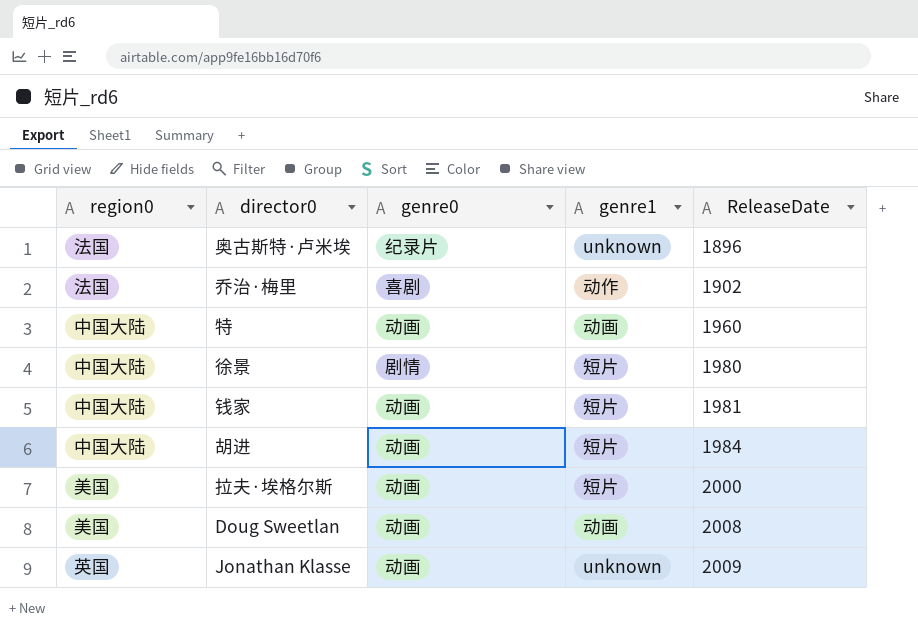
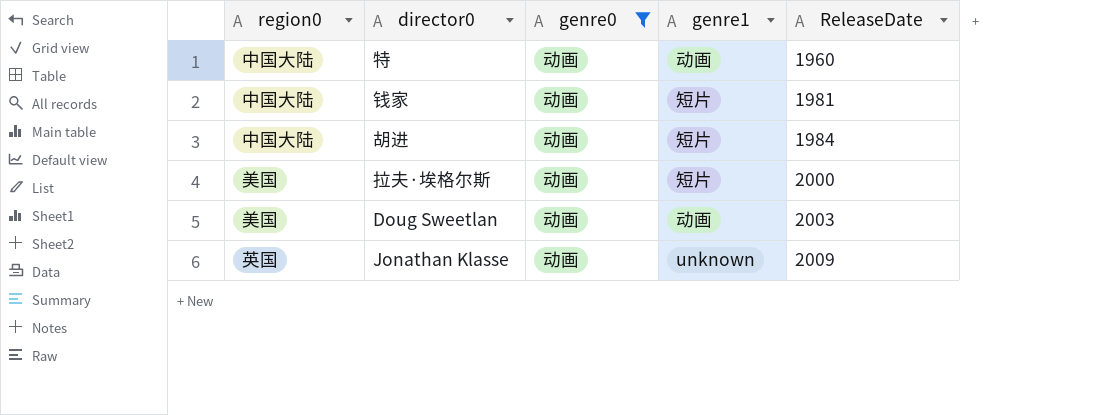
filter: none -> genre0 = 动画
Doug Sweetlan | ReleaseDate: 2008 -> 2003

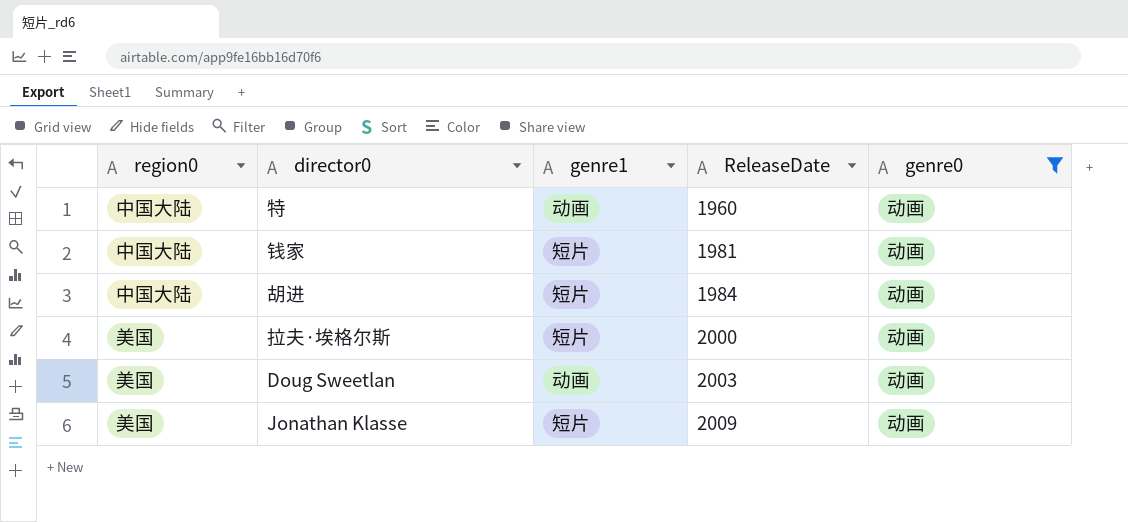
column genre0 | position: 3 -> 5
Jonathan Klasse | region0: 英国 -> 美国
Jonathan Klasse | genre1: unknown -> 短片

